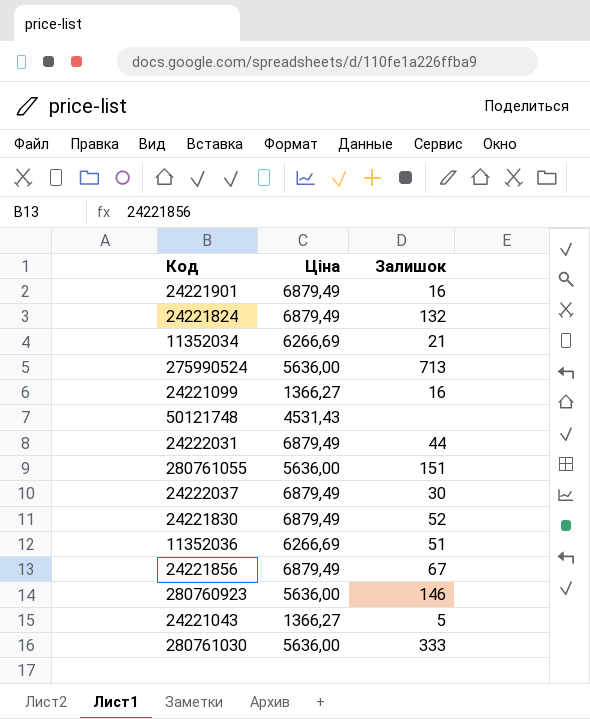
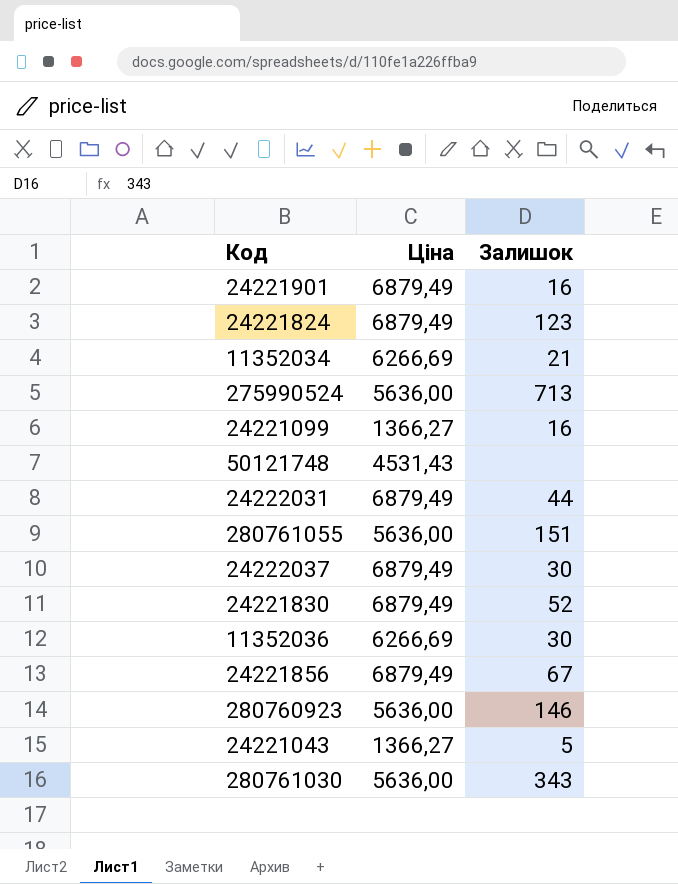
24221824 | Залишок: 132 -> 123
11352036 | Залишок: 51 -> 30
280761030 | Залишок: 333 -> 343

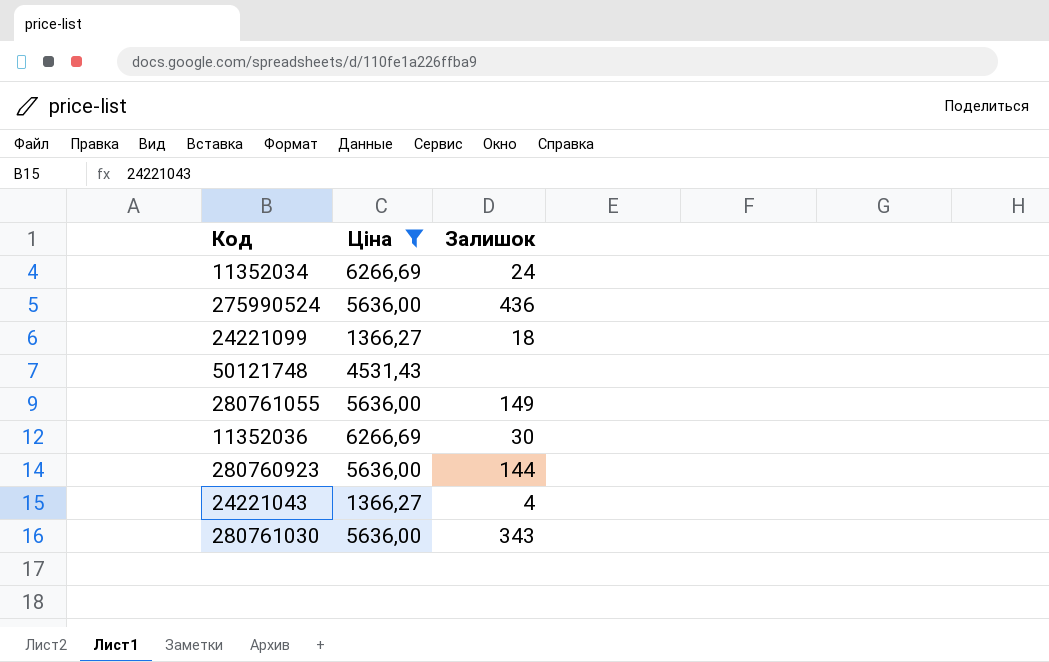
filter: none -> Ціна != 6879,49
11352034 | Залишок: 21 -> 24
275990524 | Залишок: 713 -> 436
24221099 | Залишок: 16 -> 18
280761055 | Залишок: 151 -> 149
280760923 | Залишок: 146 -> 144
24221043 | Залишок: 5 -> 4

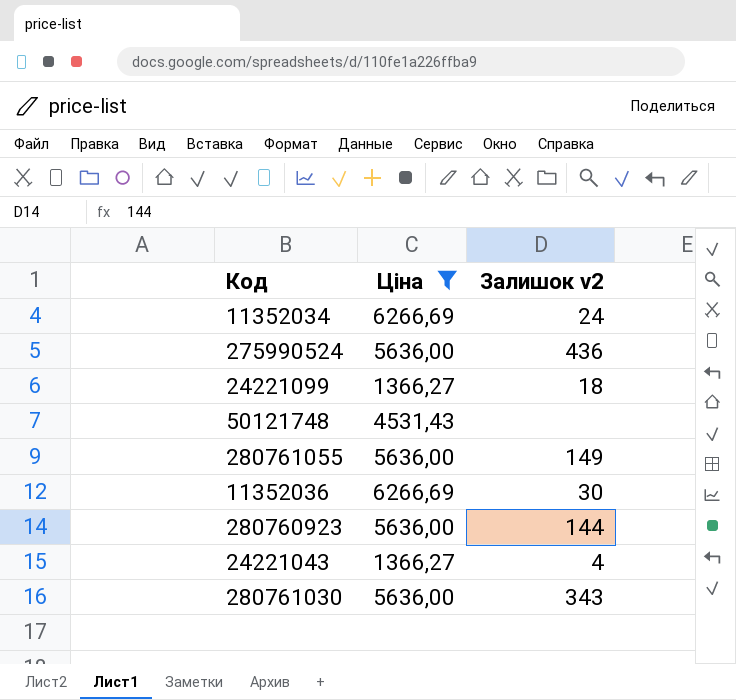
column name: Залишок -> Залишок v2

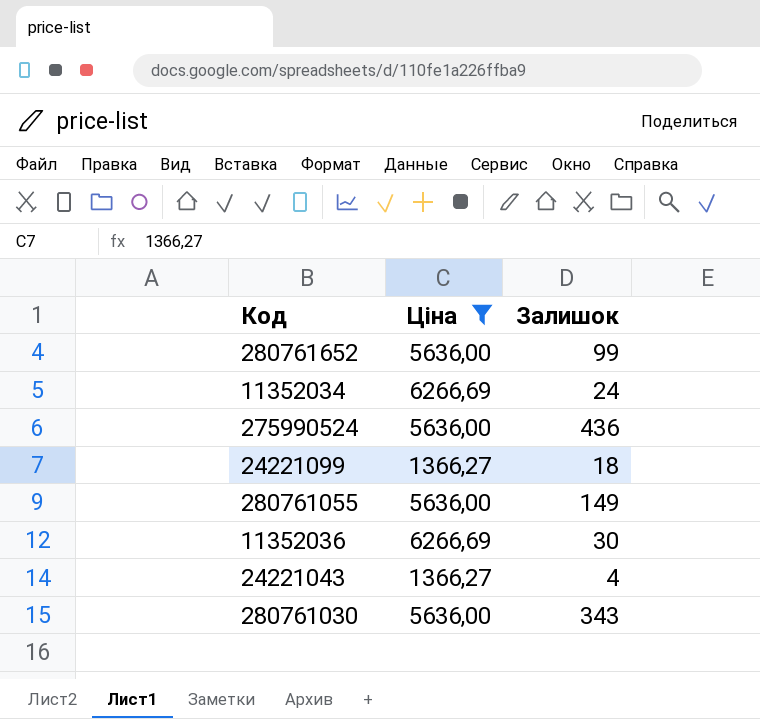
column name: Залишок v2 -> Залишок
row 50121748: 4531,43 | none -> none
row 280760923: 5636,00 | 144 -> none
row 280761652: none -> 5636,00 | 99

